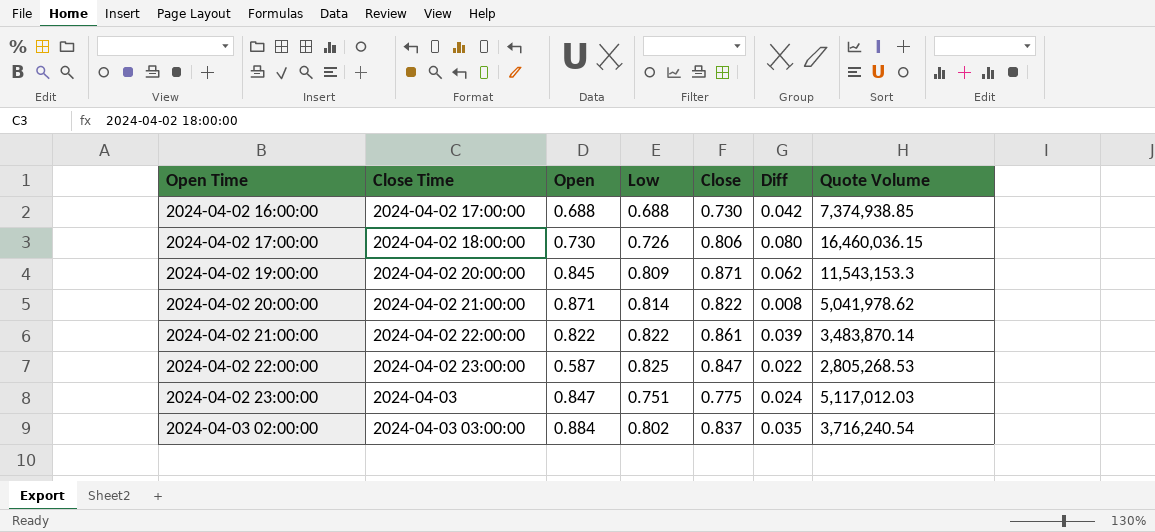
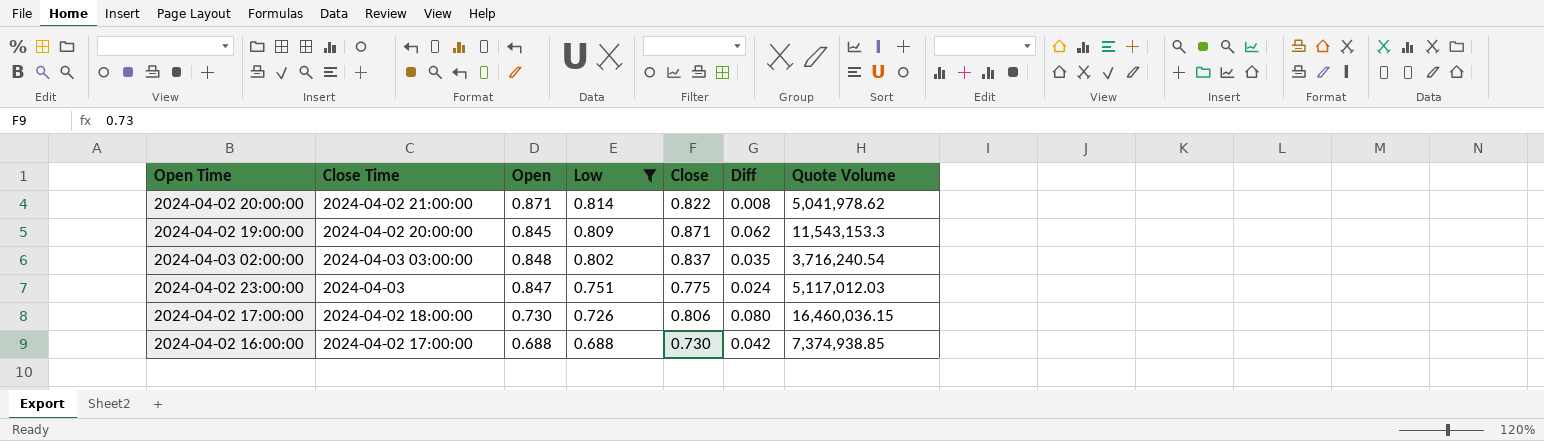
filter: none -> Low <= 0.814
row order: Open Time ascending -> Low descending
2024-04-03 02:00:00 | Open: 0.884 -> 0.848

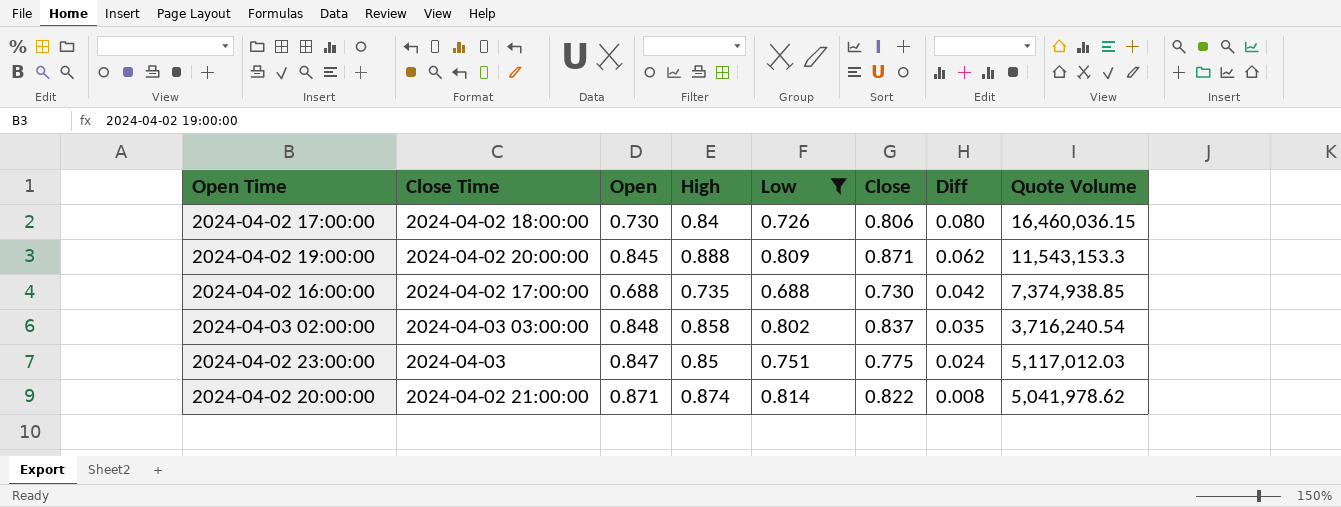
row order: Low descending -> Diff descending
column High | position: none -> 4

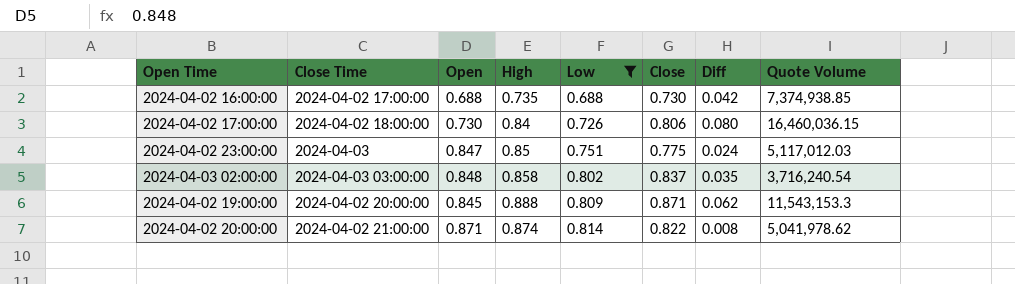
row order: Diff descending -> Low ascending

